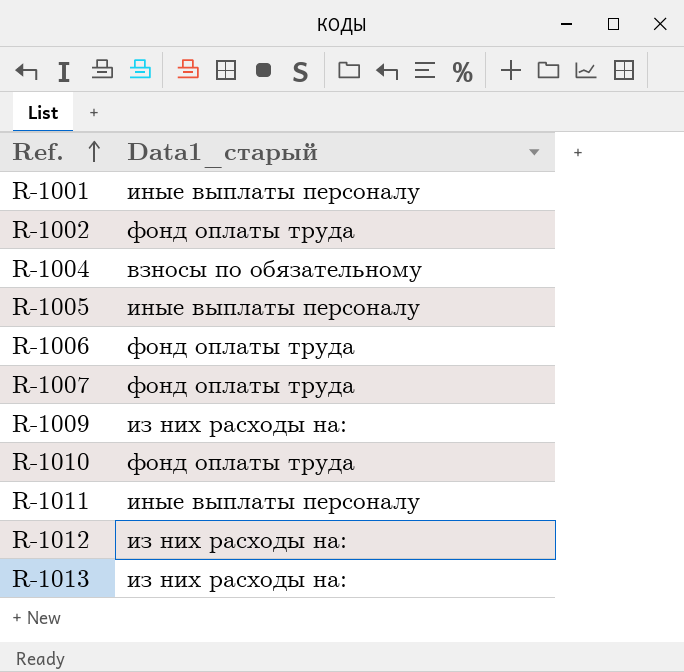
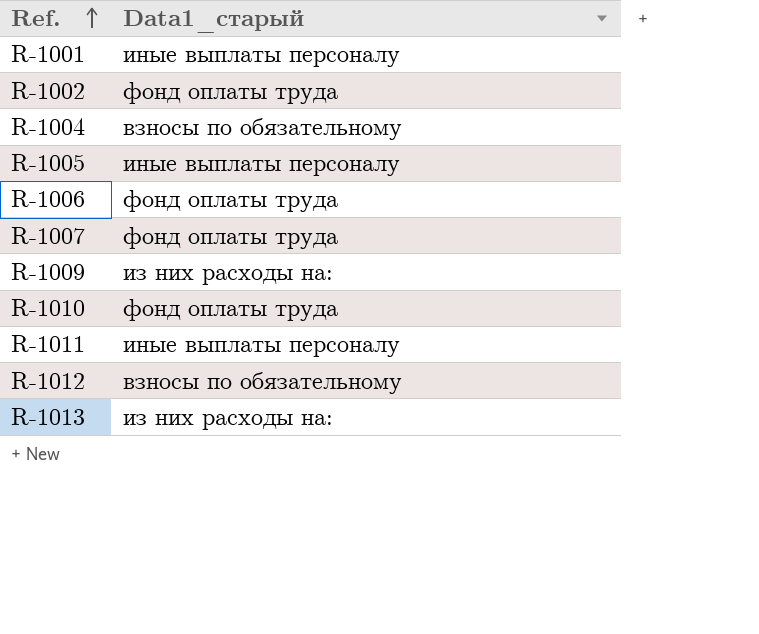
R-1012 | Data1_старый: из них расходы на: -> взносы по обязательному

